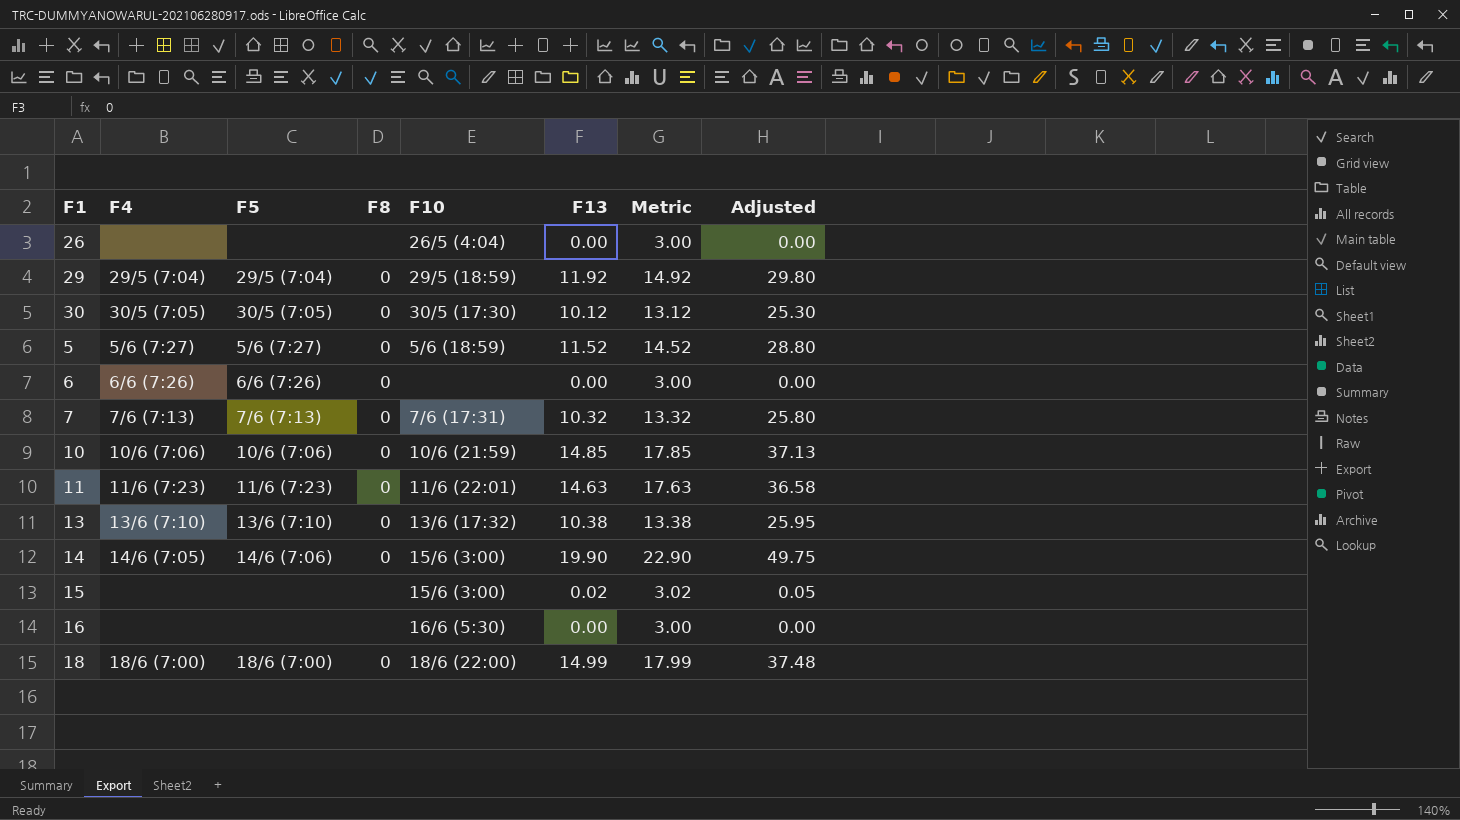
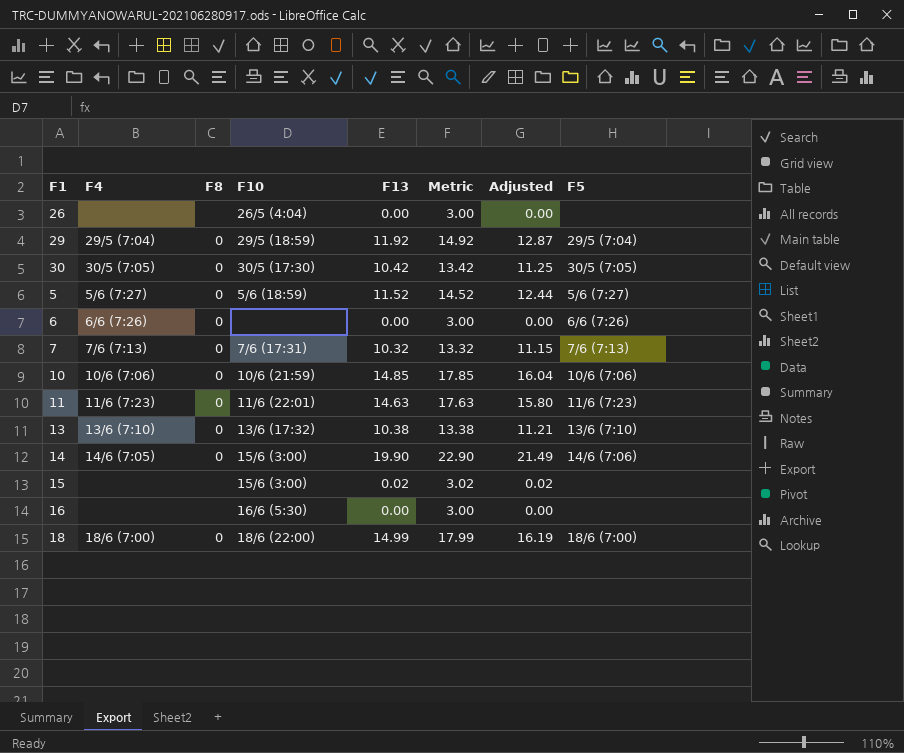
column Adjusted | formula: [F13] * 2.5 -> [F13] * 1.08
column F5 | position: 3 -> 8
30 | F13: 10.12 -> 10.42
30 | Metric: 13.12 -> 13.42

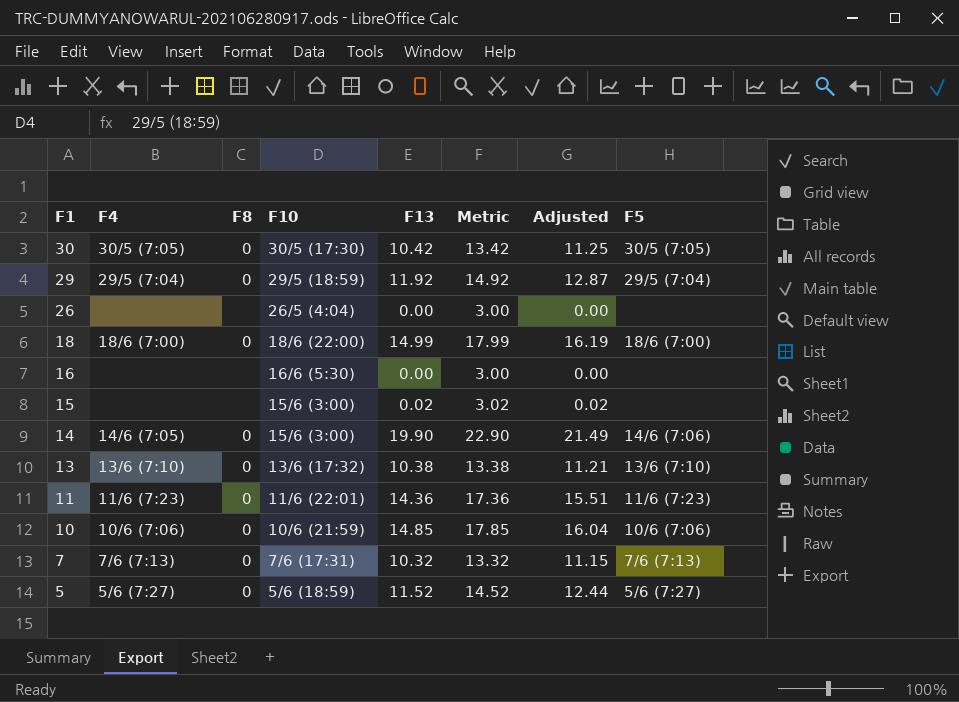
row order: none -> F1 descending
row 6: 6/6 (7:26) | 0 | none | 0.00 | 3.00 | 0.00 | 6/6 (7:26) -> none
11 | F13: 14.63 -> 14.36
11 | Metric: 17.63 -> 17.36
11 | Adjusted: 15.80 -> 15.51

